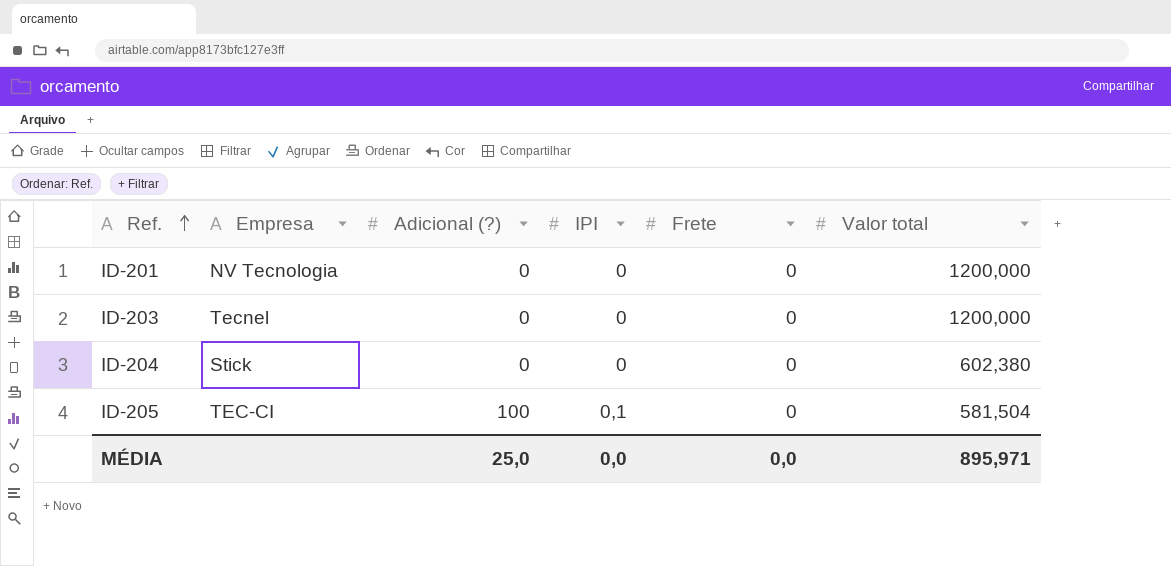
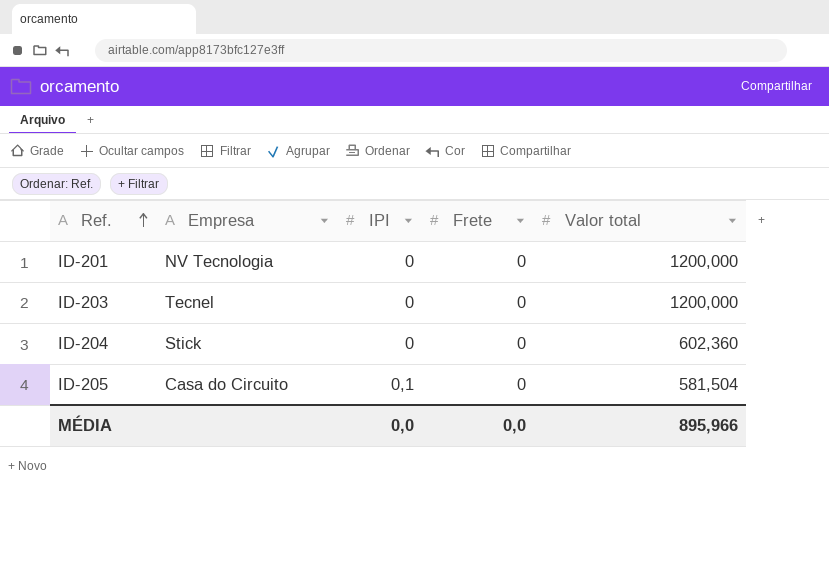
column Adicional (?) | position: 3 -> none
ID-204 | Valor total: 602,380 -> 602,360
ID-205 | Empresa: TEC-CI -> Casa do Circuito
MÉDIA | Valor total: 895,971 -> 895,966

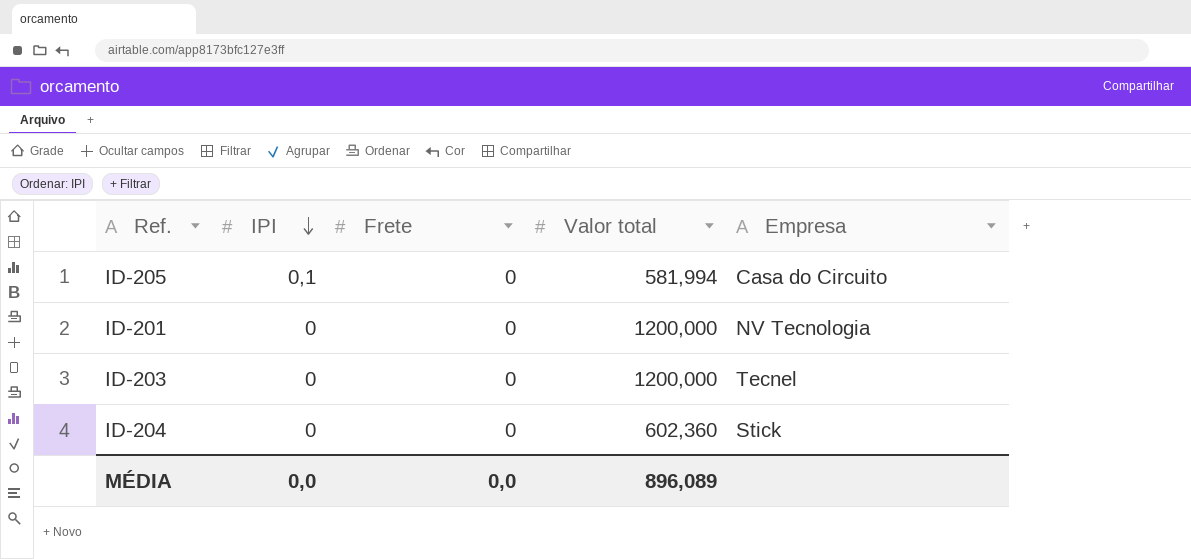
row order: Ref. ascending -> IPI descending
column Empresa | position: 2 -> 5
ID-205 | Valor total: 581,504 -> 581,994
MÉDIA | Valor total: 895,966 -> 896,089

